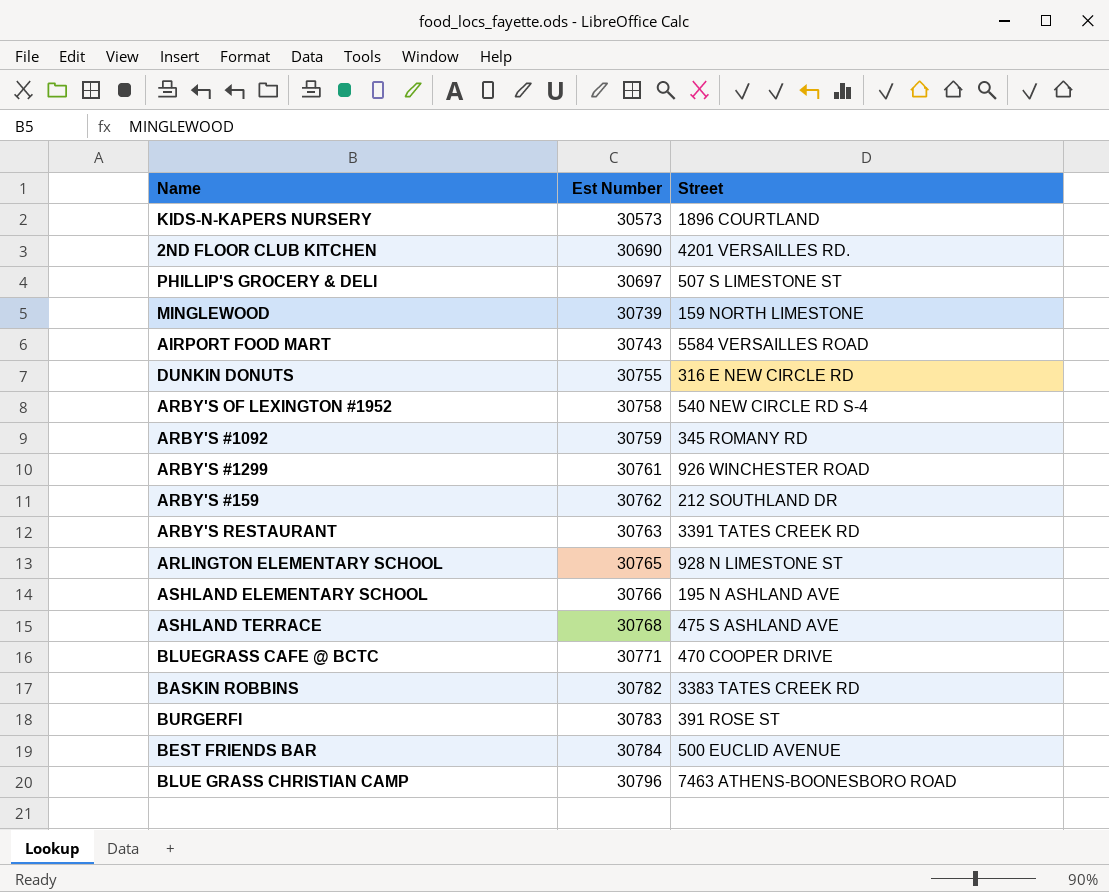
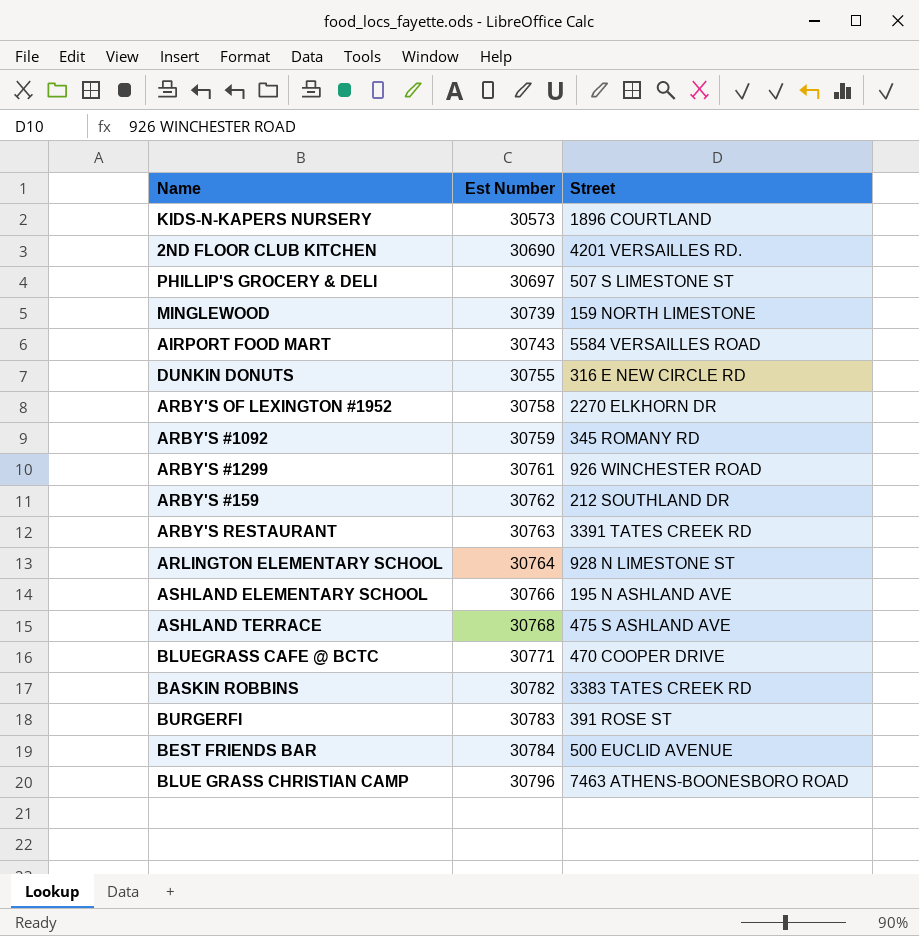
ARBY'S OF LEXINGTON #1952 | Street: 540 NEW CIRCLE RD S-4 -> 2270 ELKHORN DR
ARLINGTON ELEMENTARY SCHOOL | Est Number: 30765 -> 30764

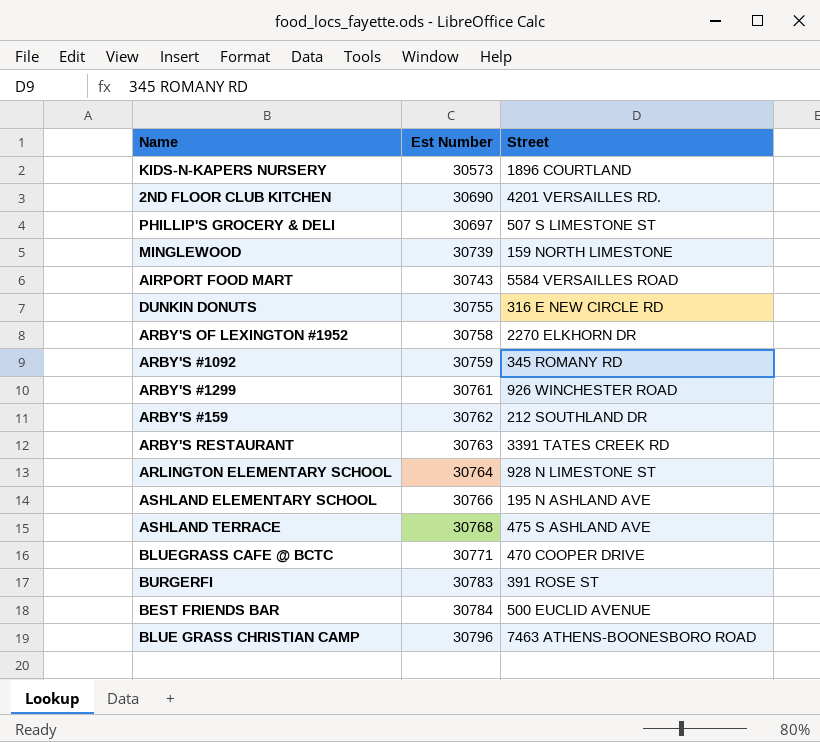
row BASKIN ROBBINS: 30782 | 3383 TATES CREEK RD -> none

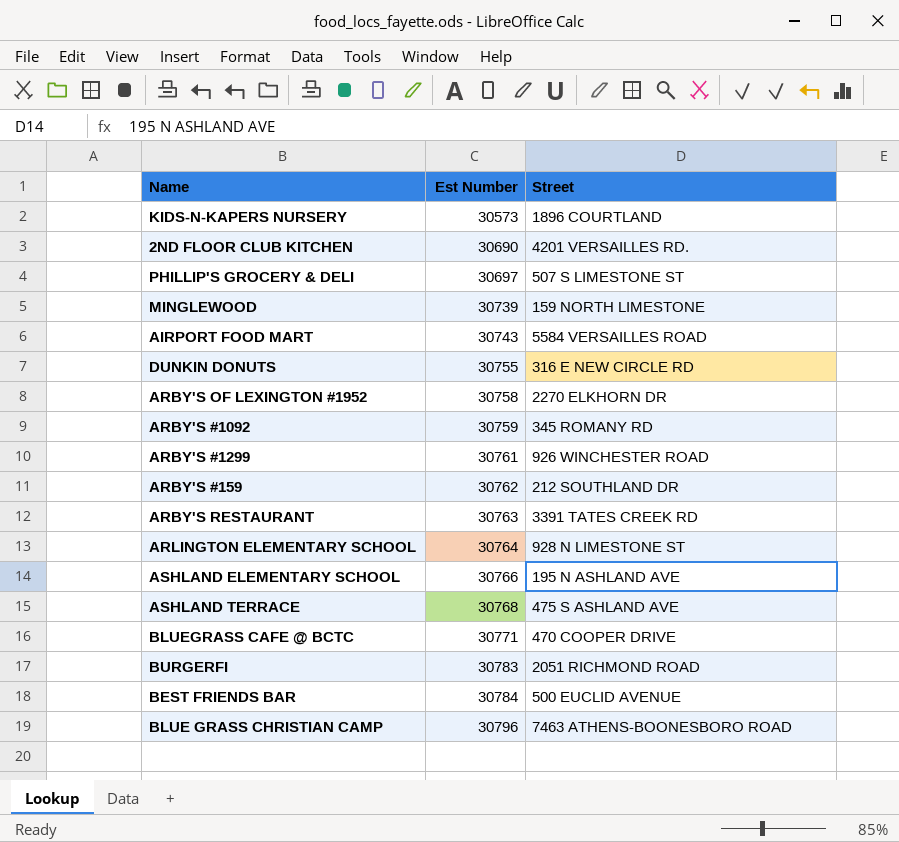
BURGERFI | Street: 391 ROSE ST -> 2051 RICHMOND ROAD

